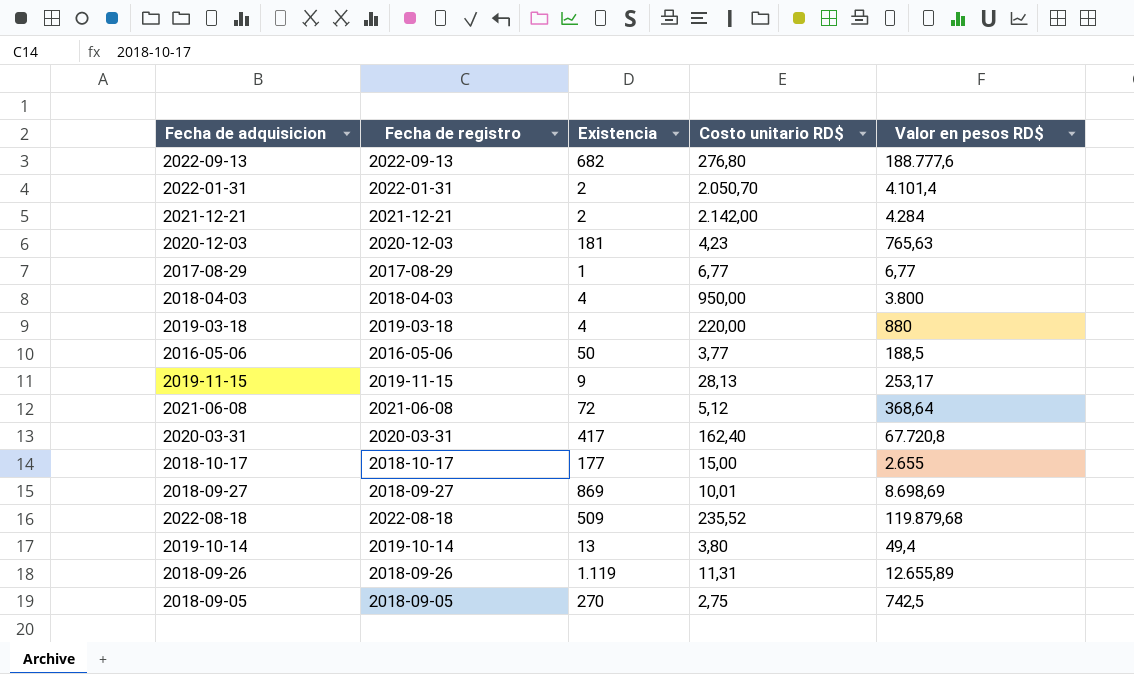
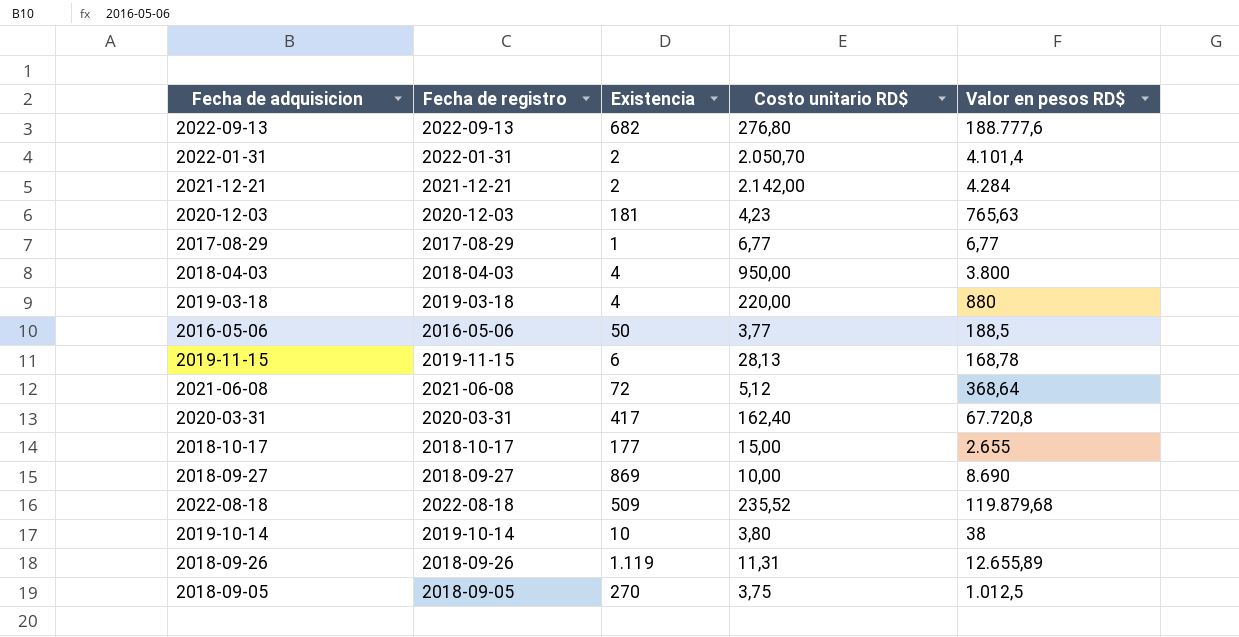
2019-11-15 | Existencia: 9 -> 6
2019-11-15 | Valor en pesos RD$: 253,17 -> 168,78
2018-09-27 | Costo unitario RD$: 10,01 -> 10,00
2018-09-27 | Valor en pesos RD$: 8.698,69 -> 8.690
2019-10-14 | Existencia: 13 -> 10
2019-10-14 | Valor en pesos RD$: 49,4 -> 38
2018-09-05 | Costo unitario RD$: 2,75 -> 3,75
2018-09-05 | Valor en pesos RD$: 742,5 -> 1.012,5

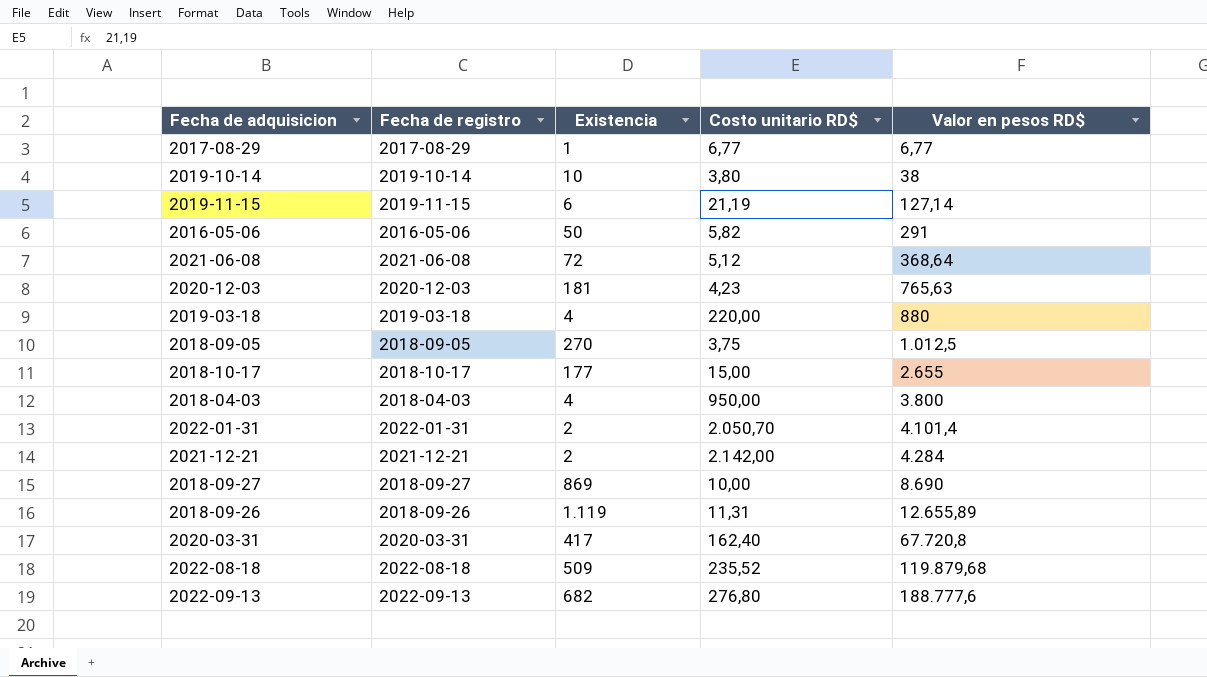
row order: none -> Valor en pesos RD$ ascending
2019-11-15 | Costo unitario RD$: 28,13 -> 21,19
2019-11-15 | Valor en pesos RD$: 168,78 -> 127,14
2016-05-06 | Costo unitario RD$: 3,77 -> 5,82
2016-05-06 | Valor en pesos RD$: 188,5 -> 291

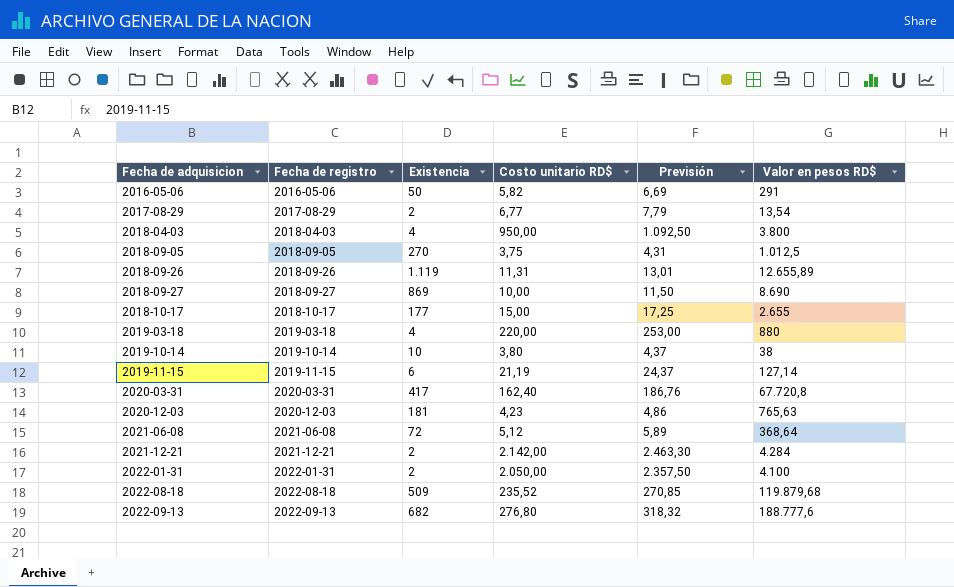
row order: Valor en pesos RD$ ascending -> Fecha de adquisicion ascending
column Previsión | formula: none -> [Costo unitario RD$] * 1,15
2017-08-29 | Existencia: 1 -> 2
2017-08-29 | Valor en pesos RD$: 6,77 -> 13,54
2022-01-31 | Costo unitario RD$: 2.050,70 -> 2.050,00
2022-01-31 | Valor en pesos RD$: 4.101,4 -> 4.100

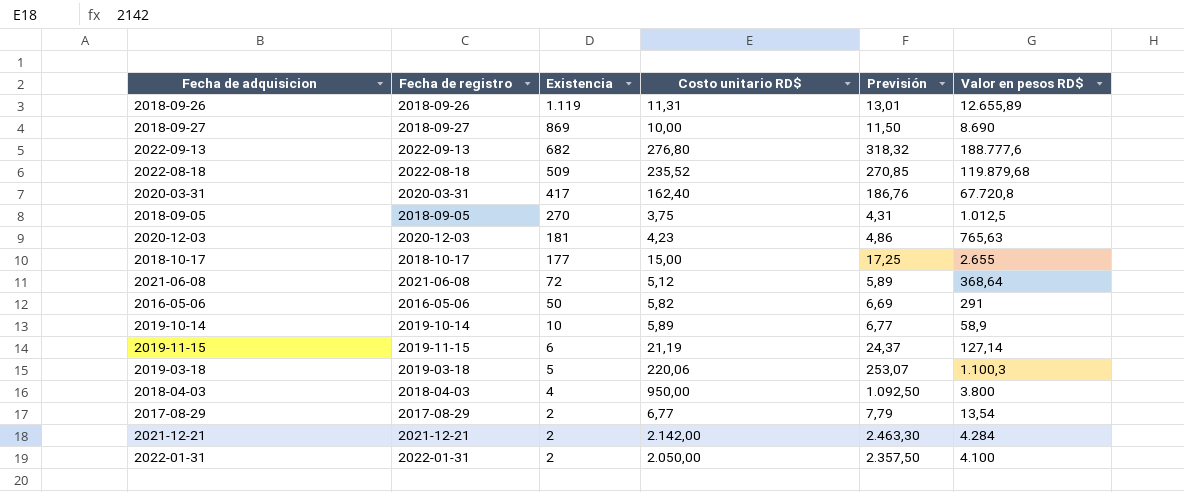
row order: Fecha de adquisicion ascending -> Existencia descending
2019-10-14 | Costo unitario RD$: 3,80 -> 5,89
2019-10-14 | Previsión: 4,37 -> 6,77
2019-10-14 | Valor en pesos RD$: 38 -> 58,9
2019-03-18 | Existencia: 4 -> 5
2019-03-18 | Costo unitario RD$: 220,00 -> 220,06
2019-03-18 | Previsión: 253,00 -> 253,07
2019-03-18 | Valor en pesos RD$: 880 -> 1.100,3

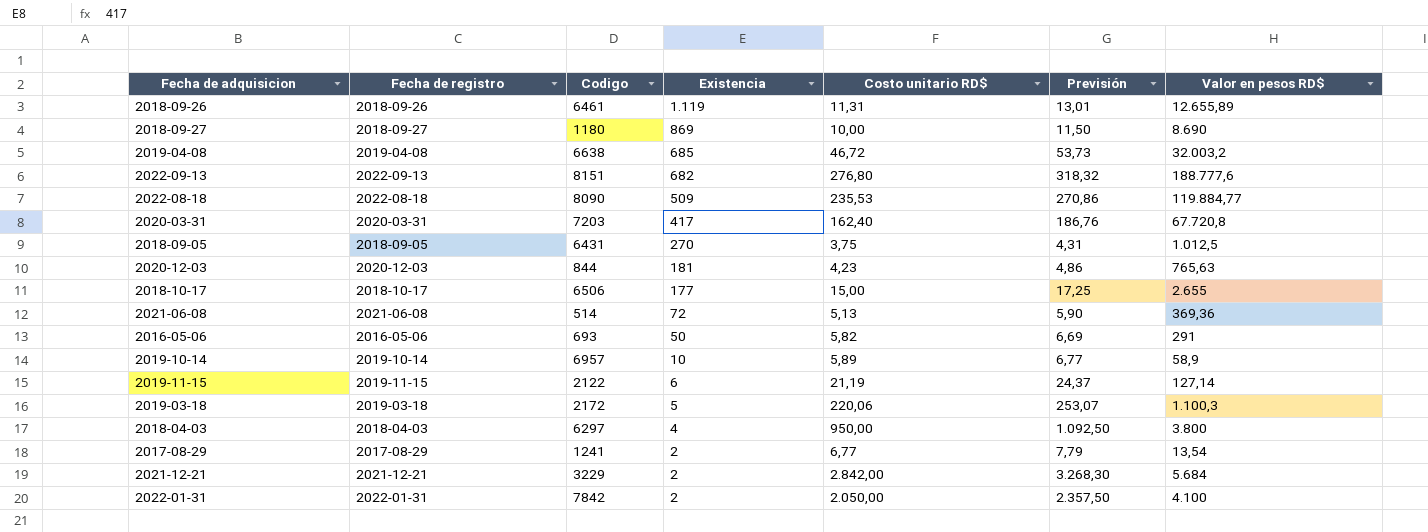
column Codigo | position: none -> 3
row 2019-04-08: none -> 2019-04-08 | 6638 | 685 | 46,72 | 53,73 | 32.003,2
2022-08-18 | Costo unitario RD$: 235,52 -> 235,53
2022-08-18 | Previsión: 270,85 -> 270,86
2022-08-18 | Valor en pesos RD$: 119.879,68 -> 119.884,77
2021-06-08 | Costo unitario RD$: 5,12 -> 5,13
2021-06-08 | Previsión: 5,89 -> 5,90
2021-06-08 | Valor en pesos RD$: 368,64 -> 369,36
2021-12-21 | Costo unitario RD$: 2.142,00 -> 2.842,00
2021-12-21 | Previsión: 2.463,30 -> 3.268,30
2021-12-21 | Valor en pesos RD$: 4.284 -> 5.684

